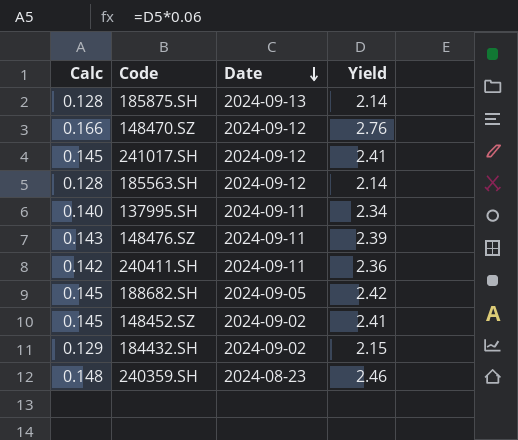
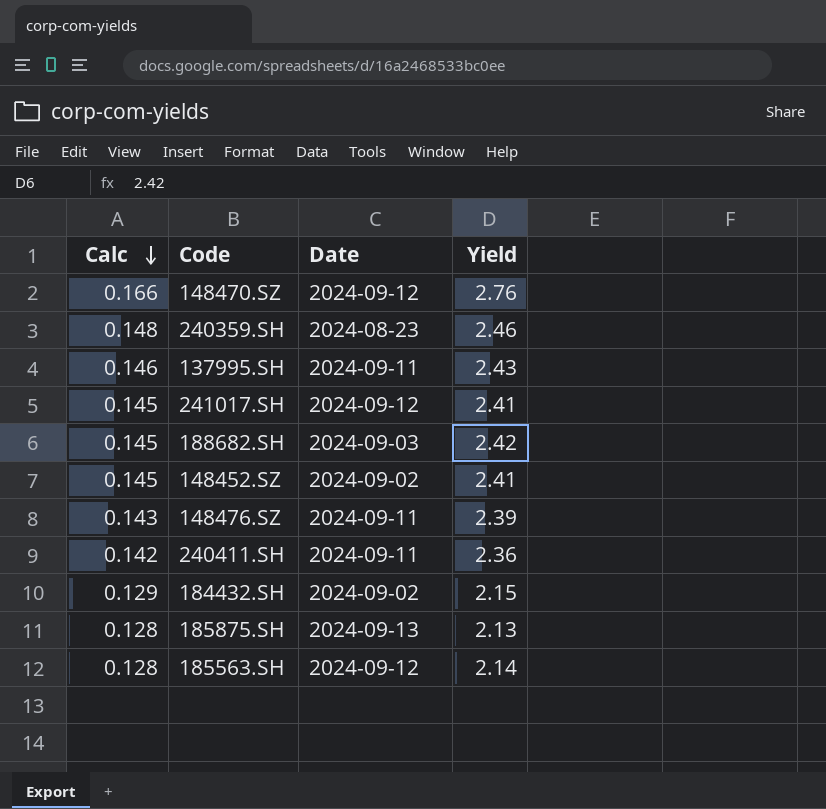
row order: Date descending -> Calc descending
137995.SH | Calc: 0.140 -> 0.146
137995.SH | Yield: 2.34 -> 2.43
188682.SH | Date: 2024-09-05 -> 2024-09-03
185875.SH | Yield: 2.14 -> 2.13

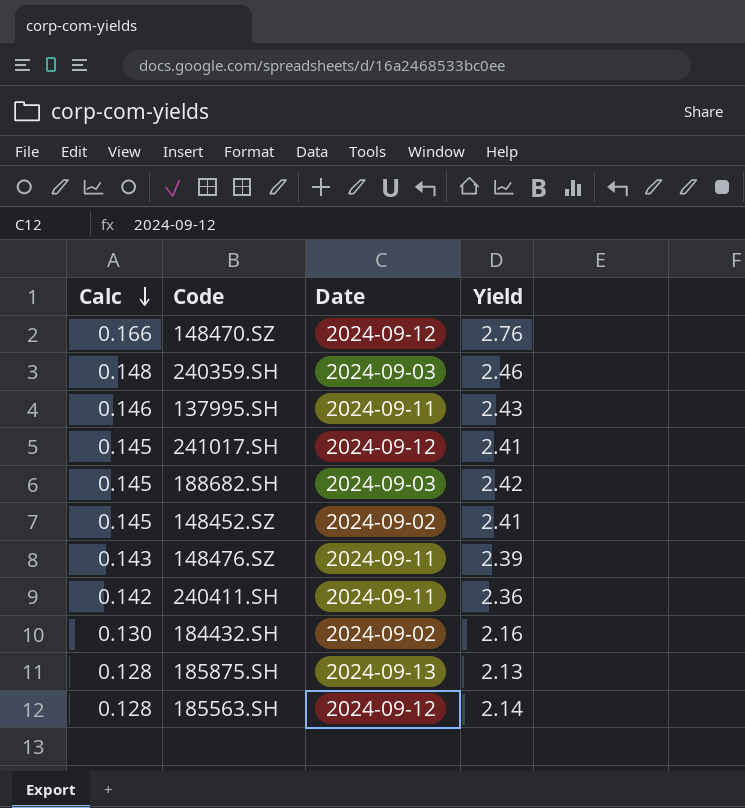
240359.SH | Date: 2024-08-23 -> 2024-09-03
184432.SH | Calc: 0.129 -> 0.130
184432.SH | Yield: 2.15 -> 2.16

